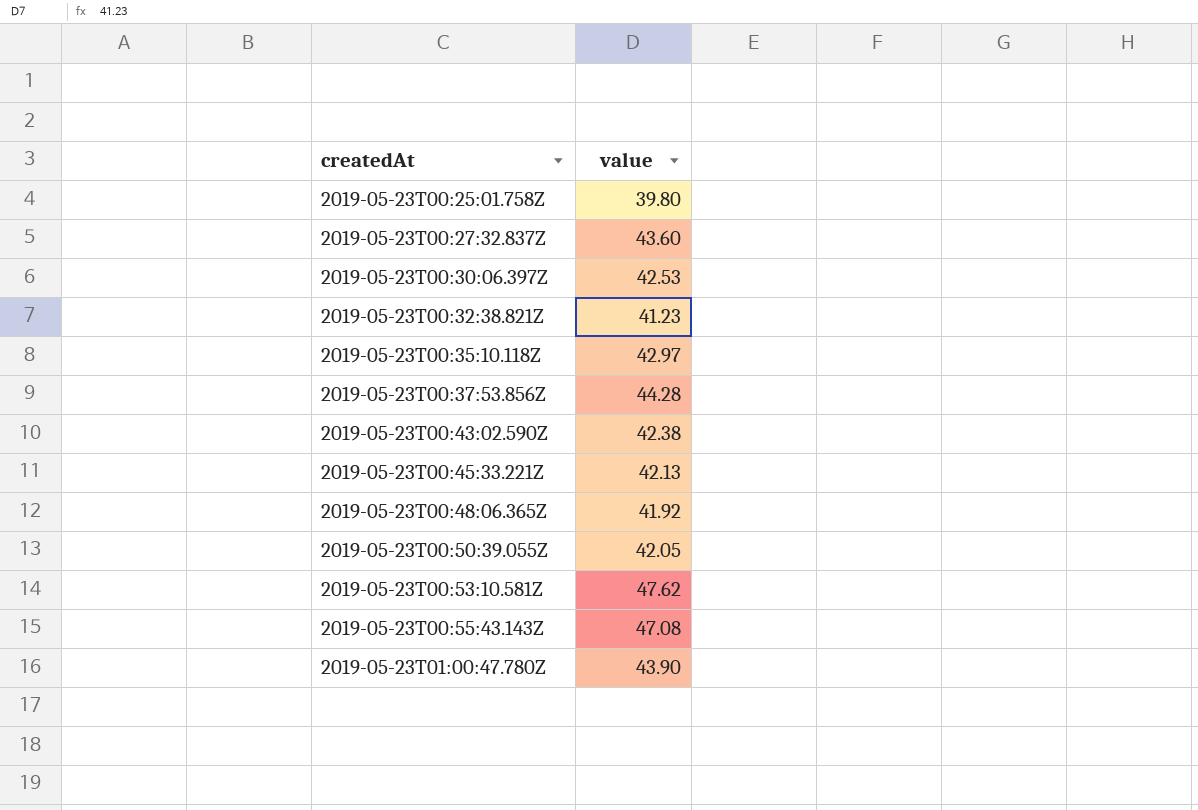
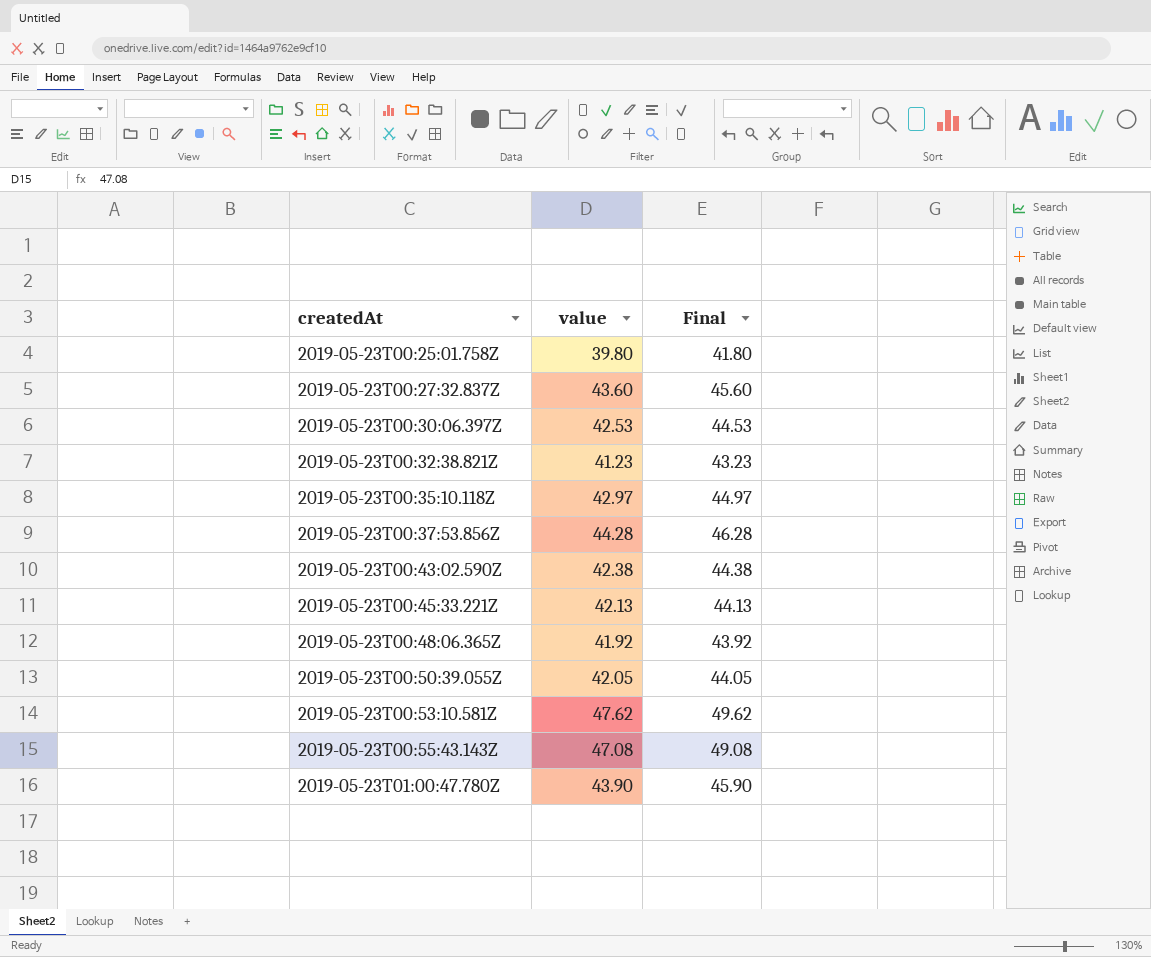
column Final | formula: none -> [value] + 2

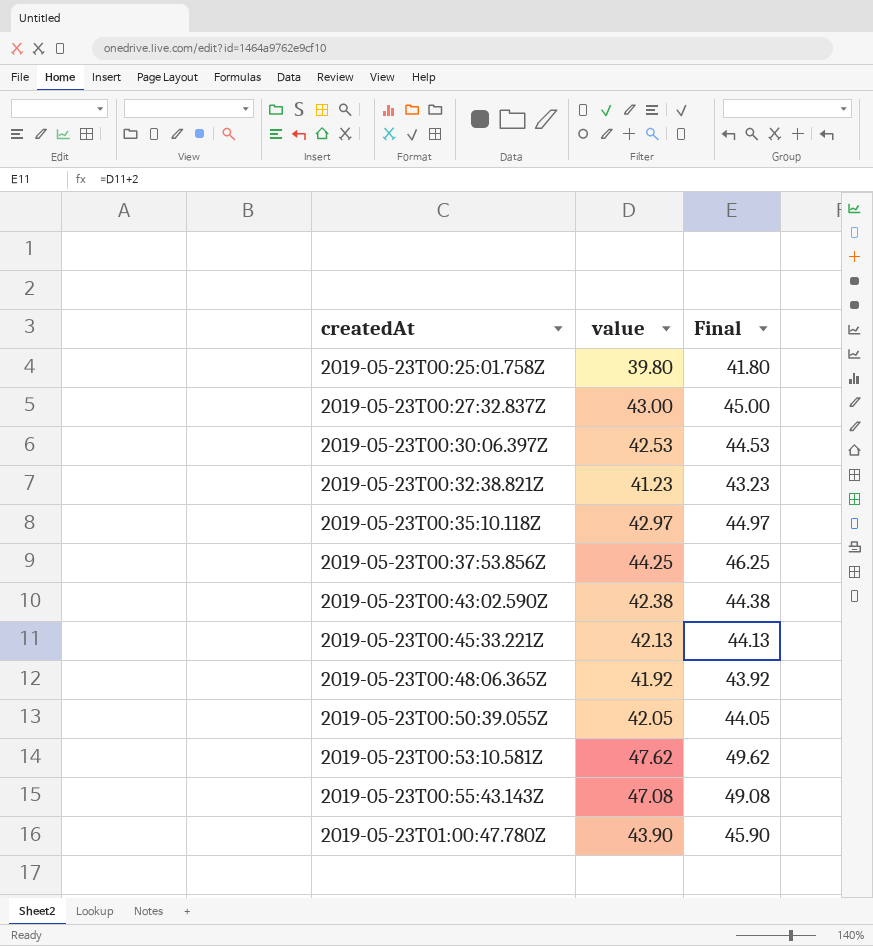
2019-05-23T00:27:32.837Z | value: 43.60 -> 43.00
2019-05-23T00:27:32.837Z | Final: 45.60 -> 45.00
2019-05-23T00:37:53.856Z | value: 44.28 -> 44.25
2019-05-23T00:37:53.856Z | Final: 46.28 -> 46.25

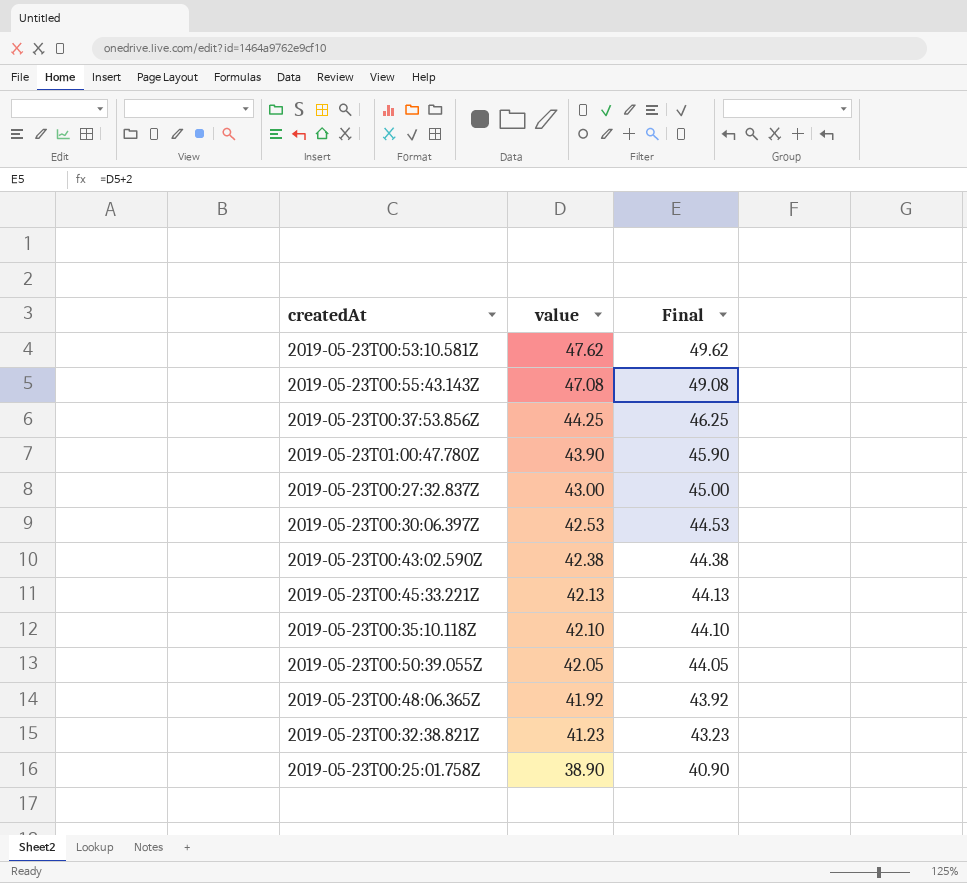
row order: createdAt ascending -> value descending
2019-05-23T00:35:10.118Z | value: 42.97 -> 42.10
2019-05-23T00:35:10.118Z | Final: 44.97 -> 44.10
2019-05-23T00:25:01.758Z | value: 39.80 -> 38.90
2019-05-23T00:25:01.758Z | Final: 41.80 -> 40.90

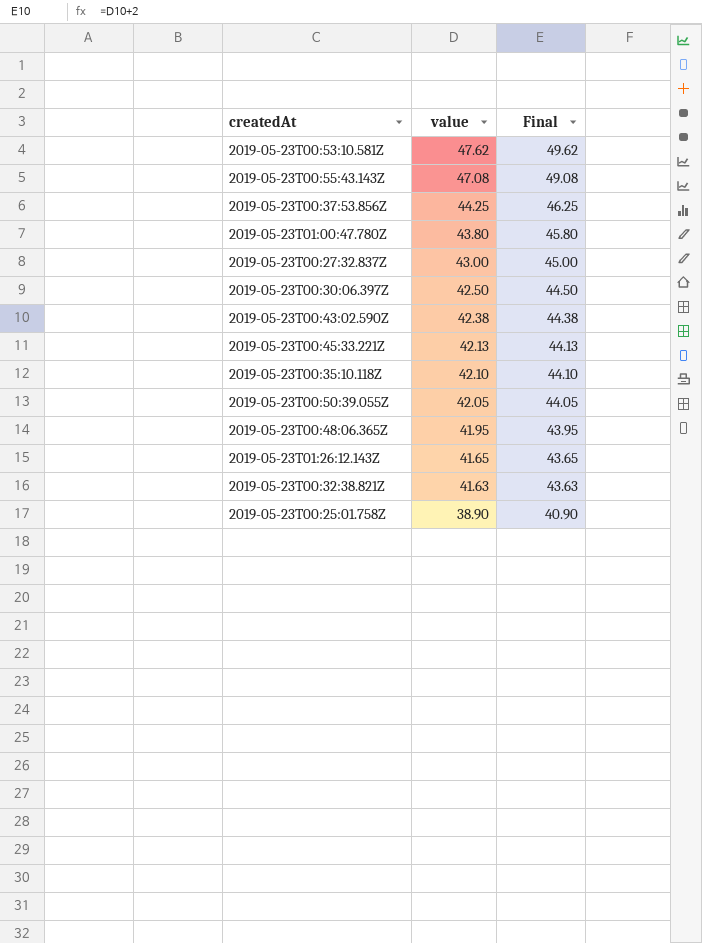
2019-05-23T01:00:47.780Z | value: 43.90 -> 43.80
2019-05-23T01:00:47.780Z | Final: 45.90 -> 45.80
2019-05-23T00:30:06.397Z | value: 42.53 -> 42.50
2019-05-23T00:30:06.397Z | Final: 44.53 -> 44.50
2019-05-23T00:48:06.365Z | value: 41.92 -> 41.95
2019-05-23T00:48:06.365Z | Final: 43.92 -> 43.95
row 2019-05-23T01:26:12.143Z: none -> 41.65 | 43.65
2019-05-23T00:32:38.821Z | value: 41.23 -> 41.63
2019-05-23T00:32:38.821Z | Final: 43.23 -> 43.63

